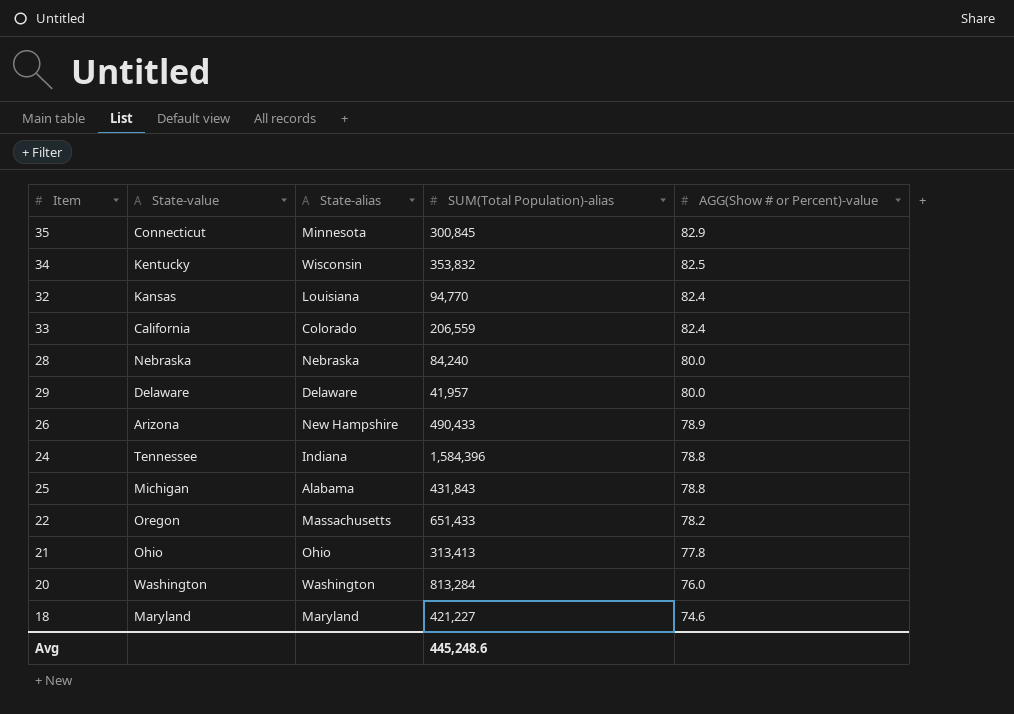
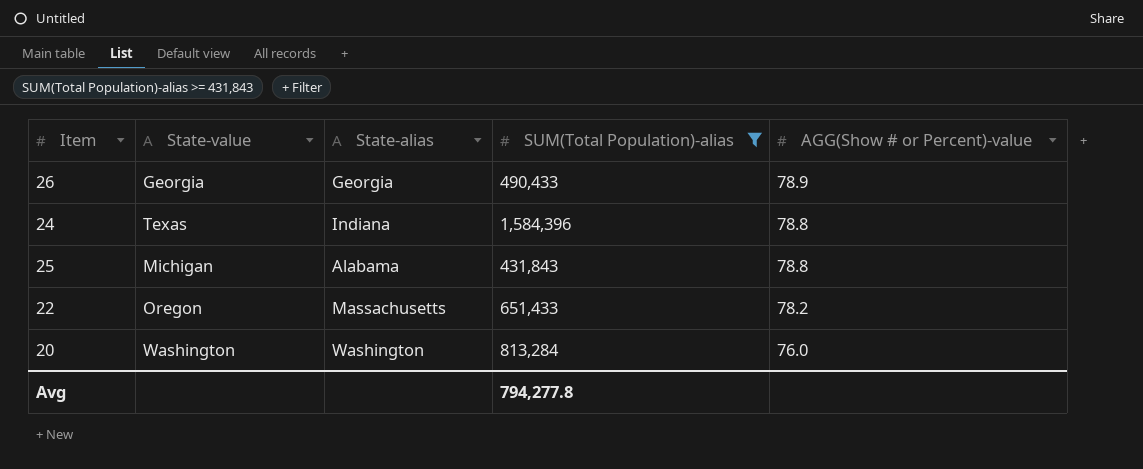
filter: none -> SUM(Total Population)-alias >= 431,843
26 | State-value: Arizona -> Georgia
26 | State-alias: New Hampshire -> Georgia
24 | State-value: Tennessee -> Texas
Avg | SUM(Total Population)-alias: 445,248.6 -> 794,277.8

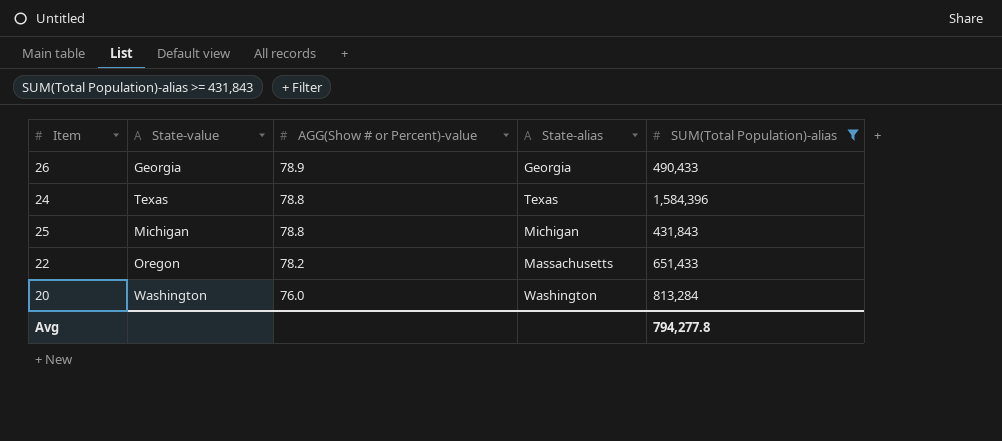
column AGG(Show # or Percent)-value | position: 5 -> 3
24 | State-alias: Indiana -> Texas
25 | State-alias: Alabama -> Michigan

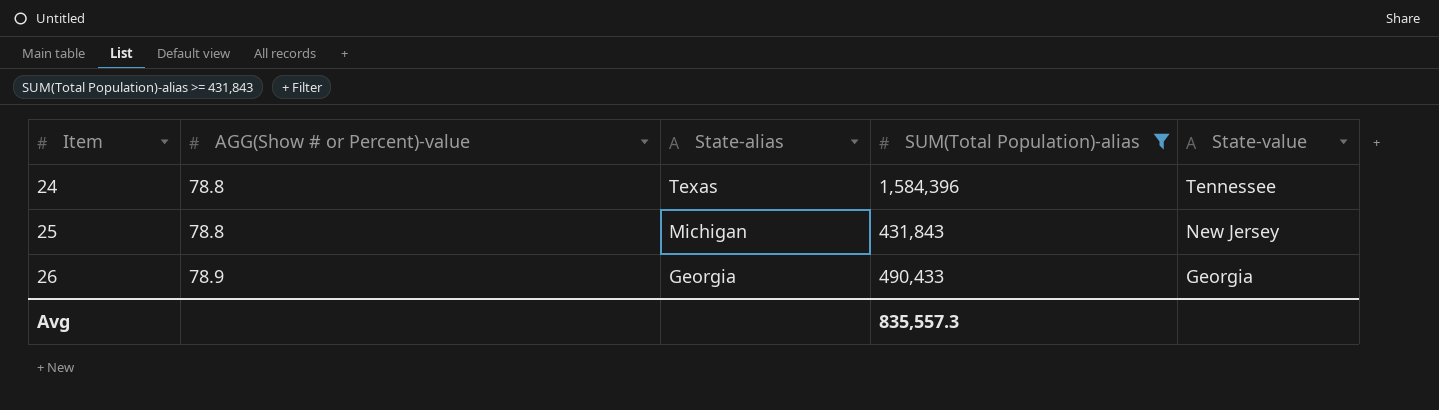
row order: AGG(Show # or Percent)-value descending -> Item ascending
column State-value | position: 2 -> 5
row 22: Oregon | 78.2 | Massachusetts | 651,433 -> none
row 20: Washington | 76.0 | Washington | 813,284 -> none
24 | State-value: Texas -> Tennessee
25 | State-value: Michigan -> New Jersey
Avg | SUM(Total Population)-alias: 794,277.8 -> 835,557.3

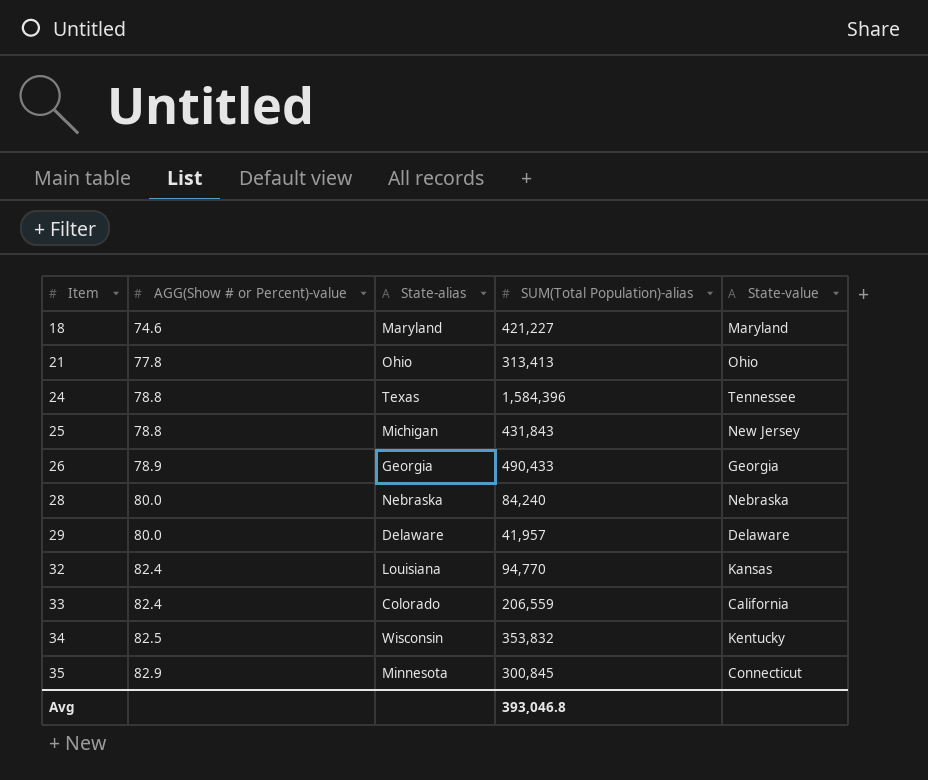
filter: SUM(Total Population)-alias >= 431,843 -> none
Avg | SUM(Total Population)-alias: 835,557.3 -> 393,046.8

